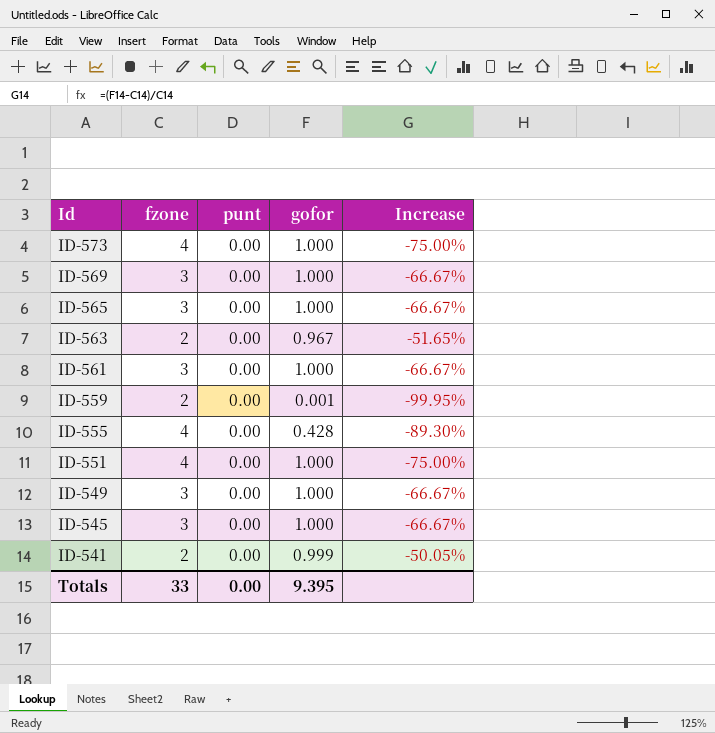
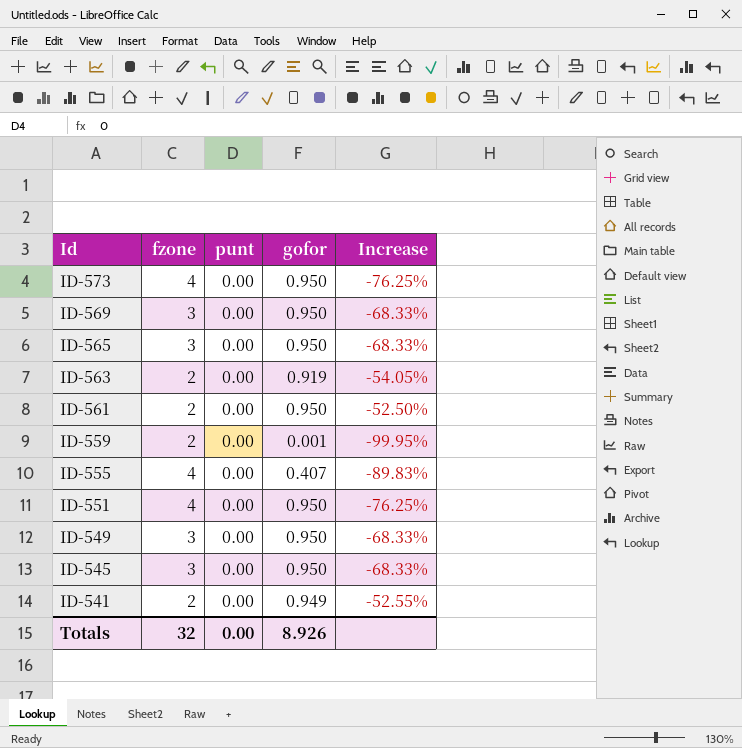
ID-573 | gofor: 1.000 -> 0.950
ID-573 | Increase: -75.00% -> -76.25%
ID-569 | gofor: 1.000 -> 0.950
ID-569 | Increase: -66.67% -> -68.33%
ID-565 | gofor: 1.000 -> 0.950
ID-565 | Increase: -66.67% -> -68.33%
ID-563 | gofor: 0.967 -> 0.919
ID-563 | Increase: -51.65% -> -54.05%
ID-561 | fzone: 3 -> 2
ID-561 | gofor: 1.000 -> 0.950
ID-561 | Increase: -66.67% -> -52.50%
ID-555 | gofor: 0.428 -> 0.407
ID-555 | Increase: -89.30% -> -89.83%
ID-551 | gofor: 1.000 -> 0.950
ID-551 | Increase: -75.00% -> -76.25%
ID-549 | gofor: 1.000 -> 0.950
ID-549 | Increase: -66.67% -> -68.33%
ID-545 | gofor: 1.000 -> 0.950
ID-545 | Increase: -66.67% -> -68.33%
ID-541 | gofor: 0.999 -> 0.949
ID-541 | Increase: -50.05% -> -52.55%
Totals | fzone: 33 -> 32
Totals | gofor: 9.395 -> 8.926

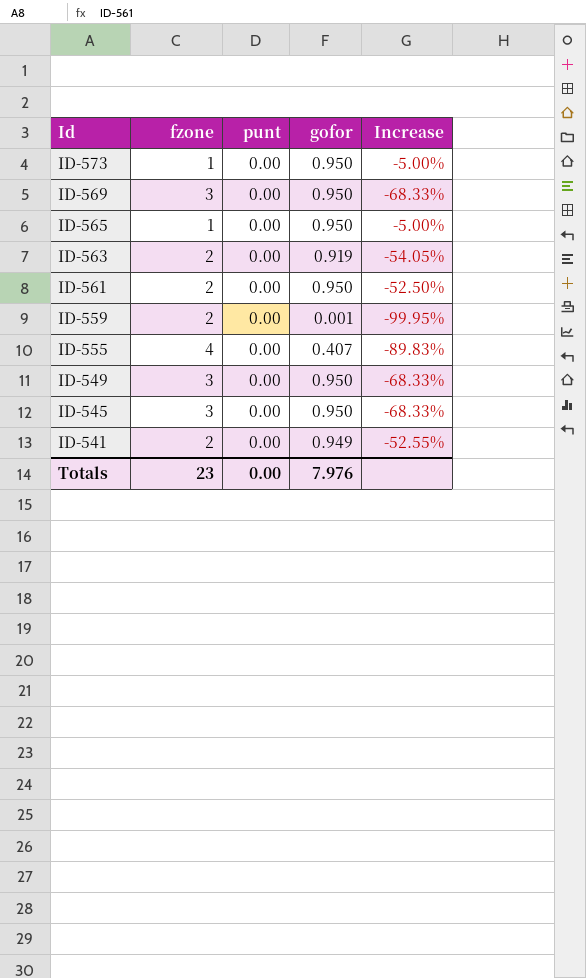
row ID-551: 4 | 0.00 | 0.950 | -76.25% -> none
ID-573 | fzone: 4 -> 1
ID-573 | Increase: -76.25% -> -5.00%
ID-565 | fzone: 3 -> 1
ID-565 | Increase: -68.33% -> -5.00%
Totals | fzone: 32 -> 23
Totals | gofor: 8.926 -> 7.976

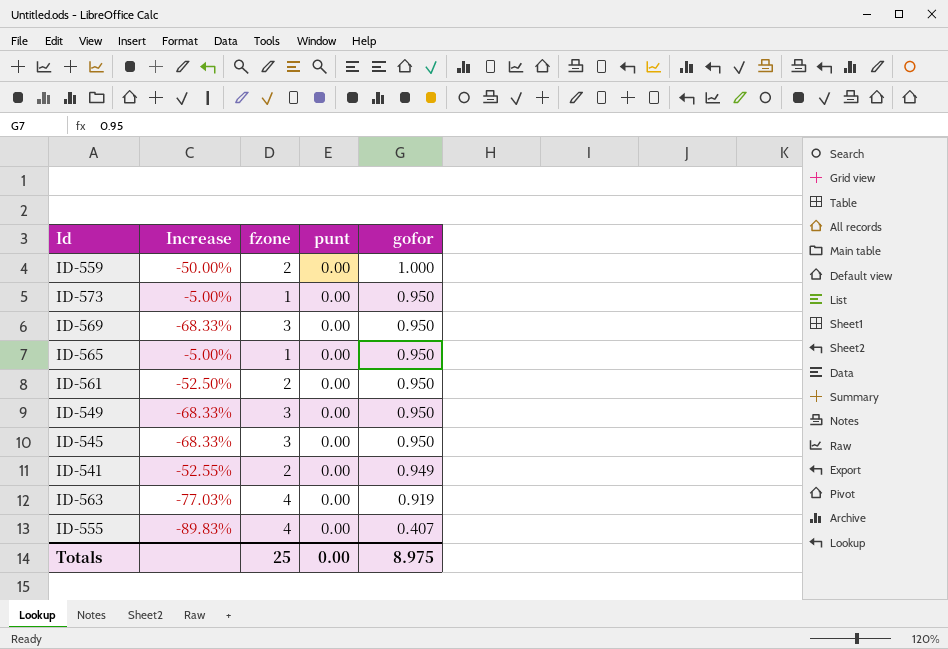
row order: Id descending -> gofor descending
column Increase | position: 5 -> 2
ID-559 | Increase: -99.95% -> -50.00%
ID-559 | gofor: 0.001 -> 1.000
ID-563 | Increase: -54.05% -> -77.03%
ID-563 | fzone: 2 -> 4
Totals | fzone: 23 -> 25
Totals | gofor: 7.976 -> 8.975

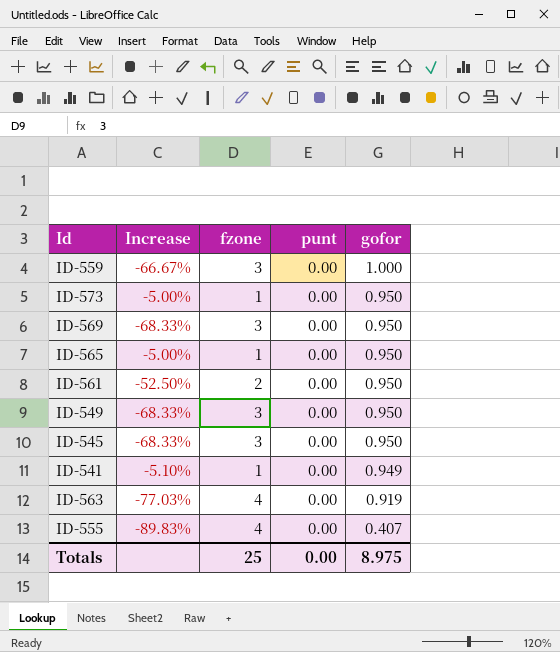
ID-559 | Increase: -50.00% -> -66.67%
ID-559 | fzone: 2 -> 3
ID-541 | Increase: -52.55% -> -5.10%
ID-541 | fzone: 2 -> 1

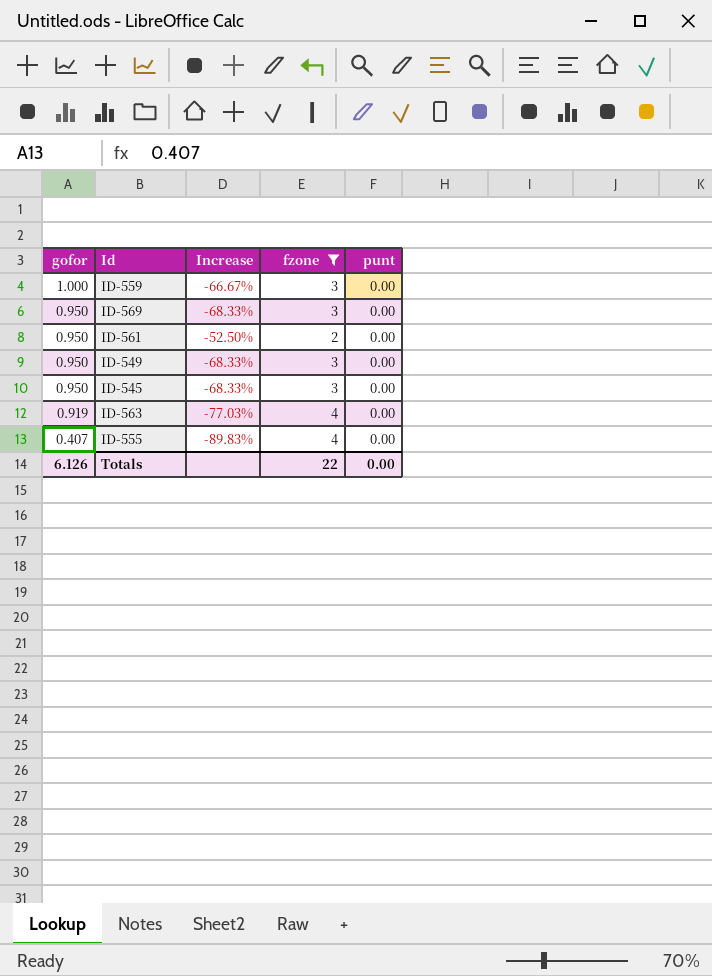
filter: none -> fzone != 1
column gofor | position: 5 -> 1
Totals | gofor: 8.975 -> 6.126
Totals | fzone: 25 -> 22

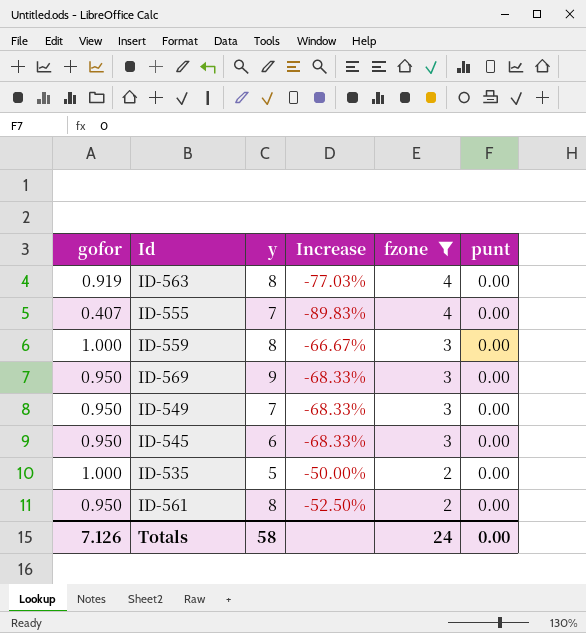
row order: gofor descending -> fzone descending
column y | position: none -> 3
row ID-535: none -> 1.000 | 5 | -50.00% | 2 | 0.00
Totals | gofor: 6.126 -> 7.126
Totals | fzone: 22 -> 24

